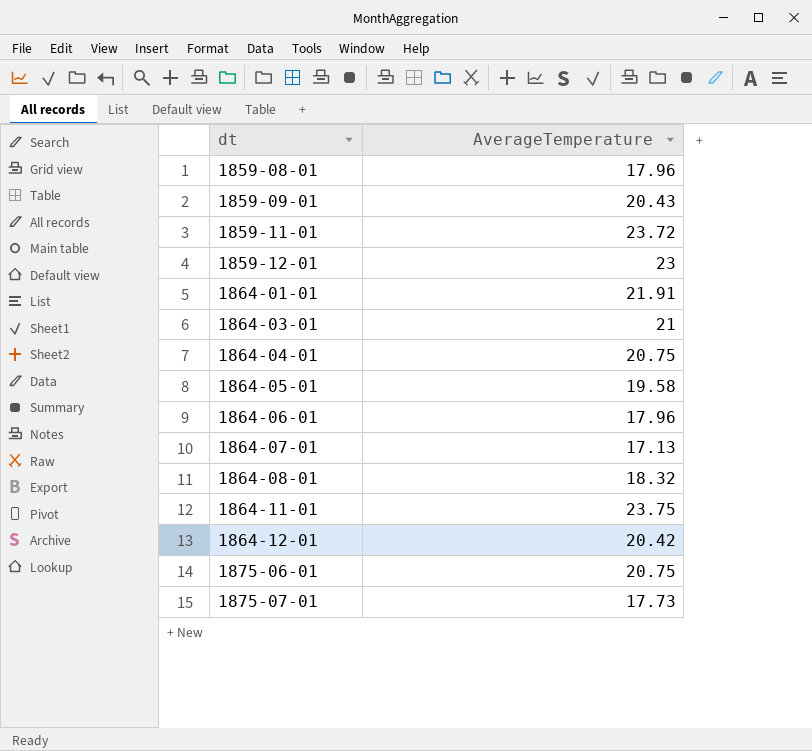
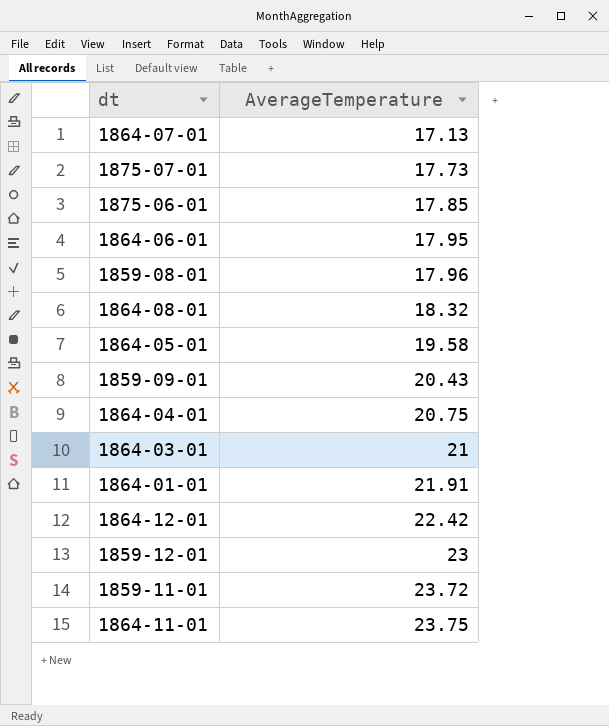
row order: dt ascending -> AverageTemperature ascending
1875-06-01 | AverageTemperature: 20.75 -> 17.85
1864-06-01 | AverageTemperature: 17.96 -> 17.95
1864-12-01 | AverageTemperature: 20.42 -> 22.42

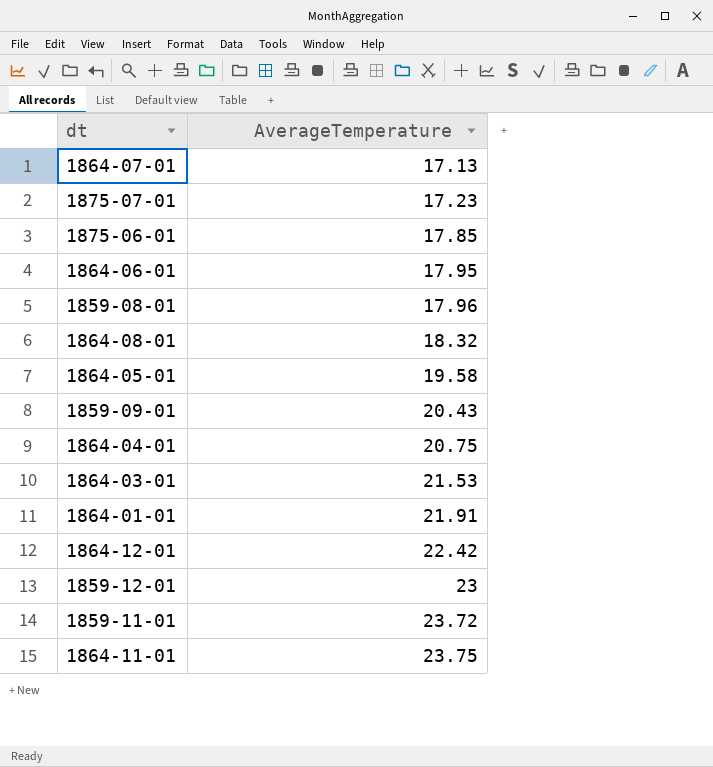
1875-07-01 | AverageTemperature: 17.73 -> 17.23
1864-03-01 | AverageTemperature: 21 -> 21.53

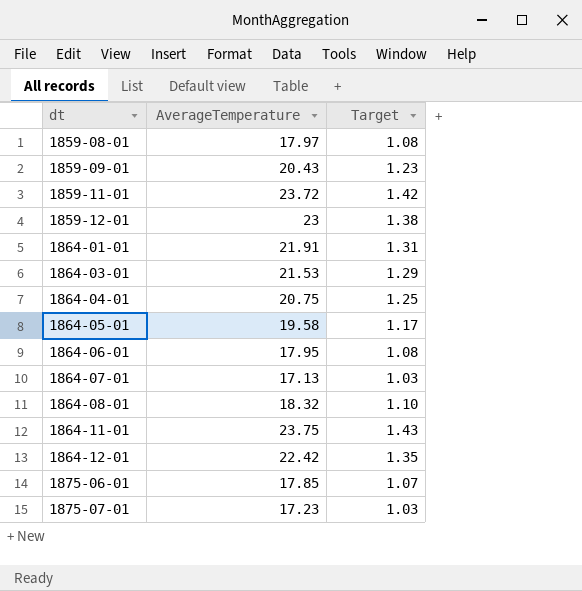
row order: AverageTemperature ascending -> dt ascending
column Target | formula: none -> [AverageTemperature] * 0.06
1859-08-01 | AverageTemperature: 17.96 -> 17.97

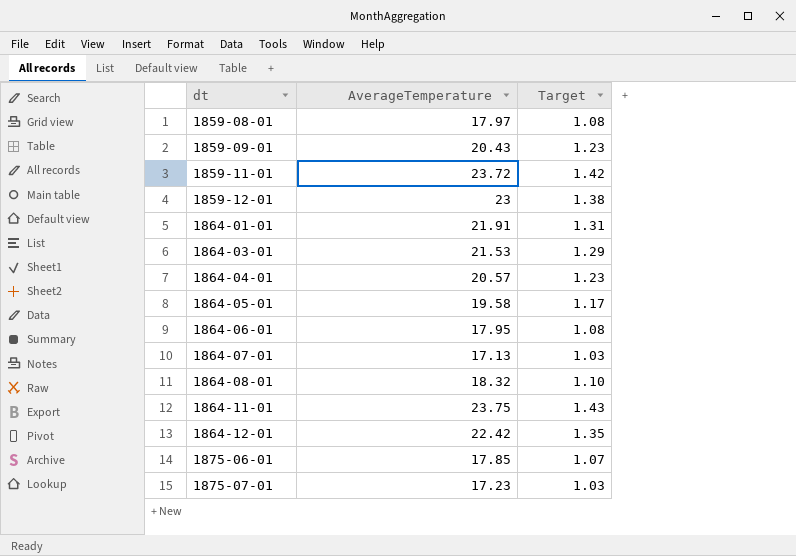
1864-04-01 | AverageTemperature: 20.75 -> 20.57
1864-04-01 | Target: 1.25 -> 1.23

